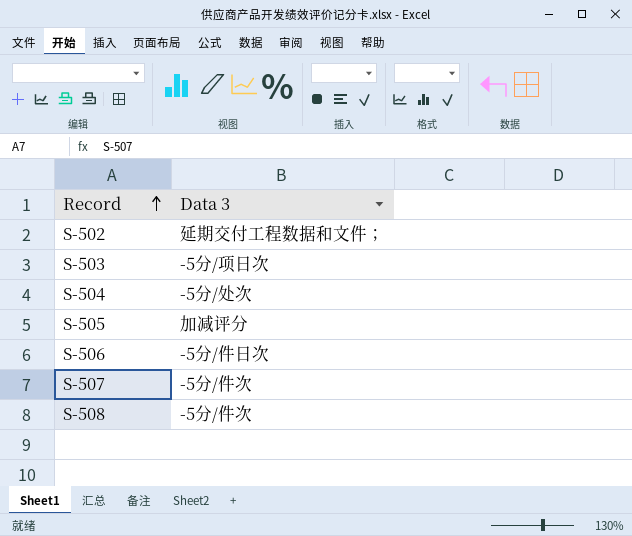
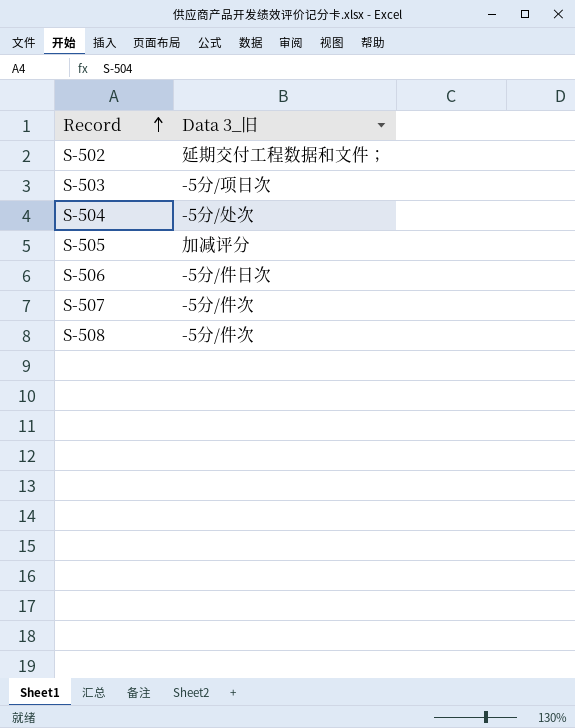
column name: Data 3 -> Data 3_旧

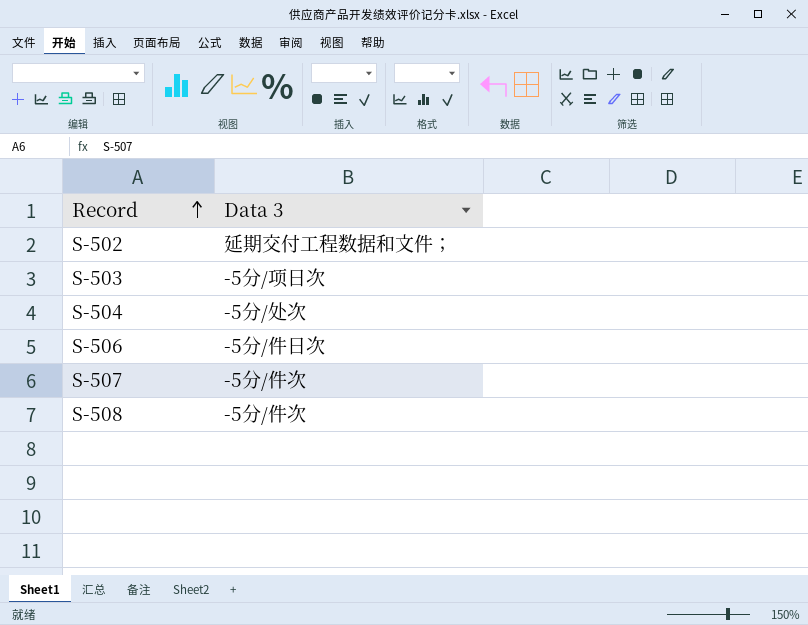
column name: Data 3_旧 -> Data 3
row S-505: 加减评分 -> none

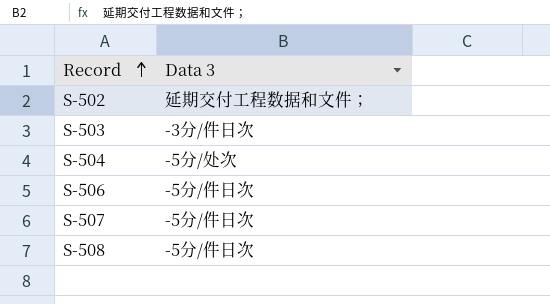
S-503 | Data 3: -5分/项日次 -> -3分/件日次
S-507 | Data 3: -5分/件次 -> -5分/件日次
S-508 | Data 3: -5分/件次 -> -5分/件日次

